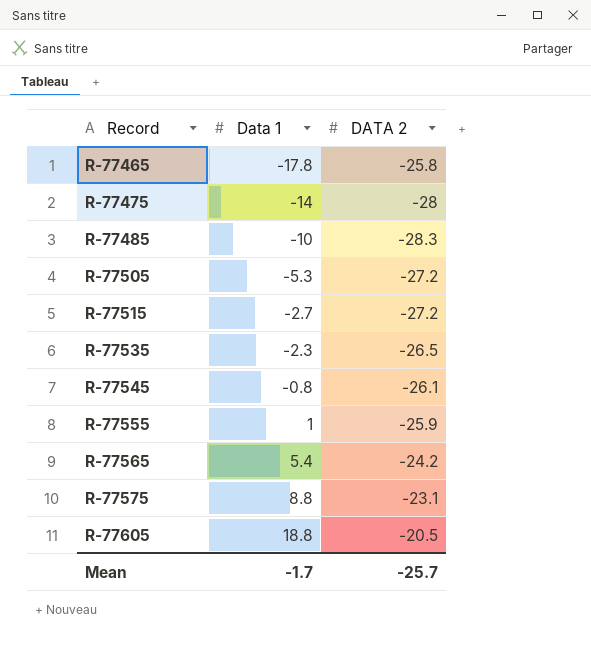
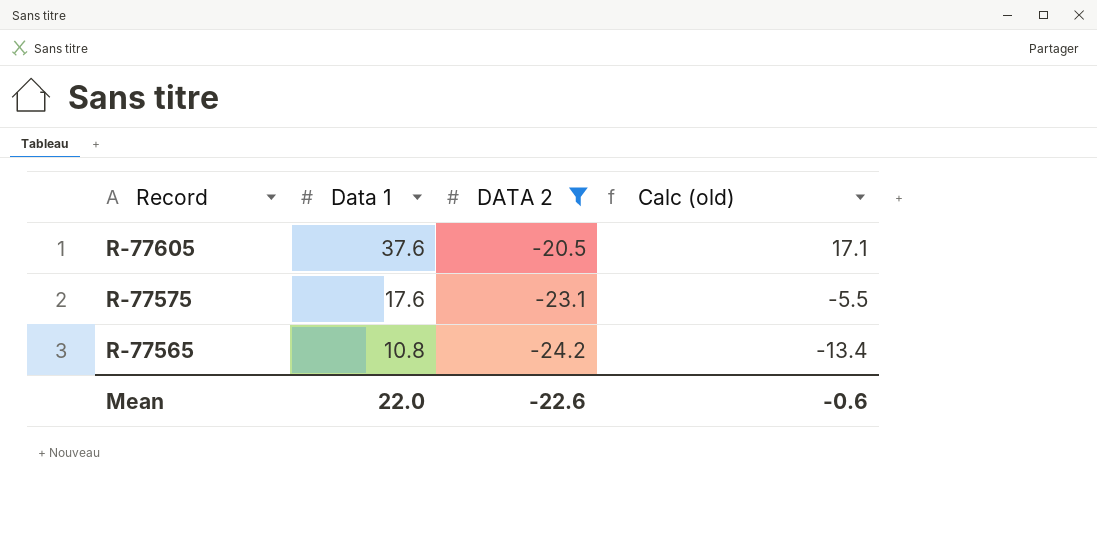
filter: none -> DATA 2 >= -24.2
row order: Record ascending -> Record descending
column Calc (old) | formula: none -> [Data 1] + [DATA 2]
R-77605 | Data 1: 18.8 -> 37.6
R-77575 | Data 1: 8.8 -> 17.6
R-77565 | Data 1: 5.4 -> 10.8
Mean | Data 1: -1.7 -> 22.0
Mean | DATA 2: -25.7 -> -22.6

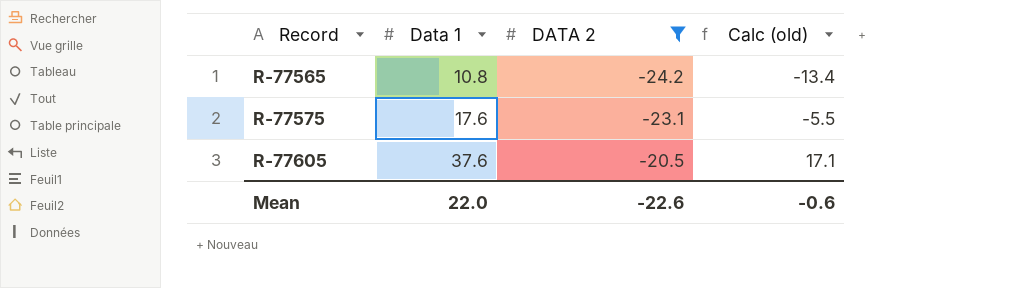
row order: Record descending -> Record ascending

